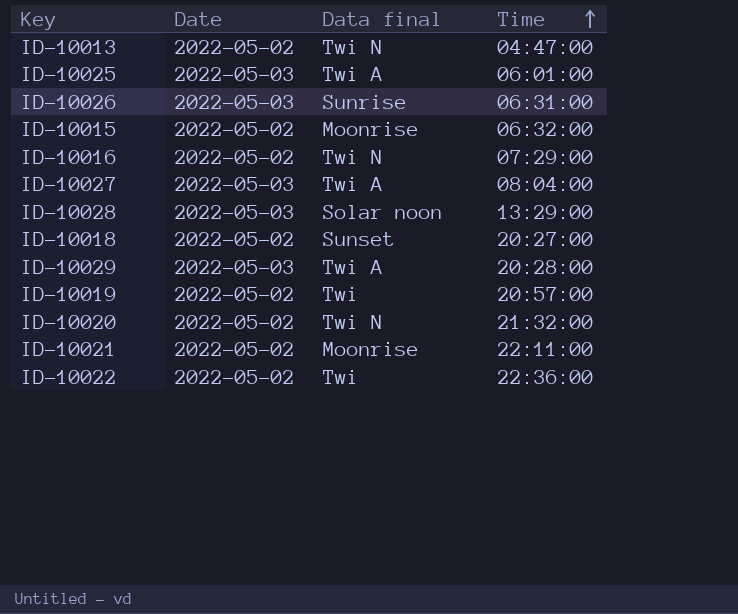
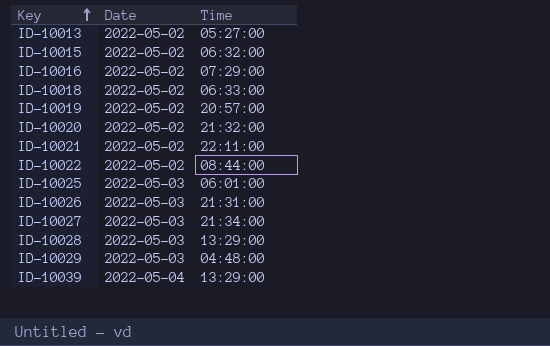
row order: Time ascending -> Key ascending
column Data final | position: 3 -> none
ID-10013 | Time: 04:47:00 -> 05:27:00
ID-10018 | Time: 20:27:00 -> 06:33:00
ID-10022 | Time: 22:36:00 -> 08:44:00
ID-10026 | Time: 06:31:00 -> 21:31:00
ID-10027 | Time: 08:04:00 -> 21:34:00
ID-10029 | Time: 20:28:00 -> 04:48:00
row ID-10039: none -> 2022-05-04 | 13:29:00

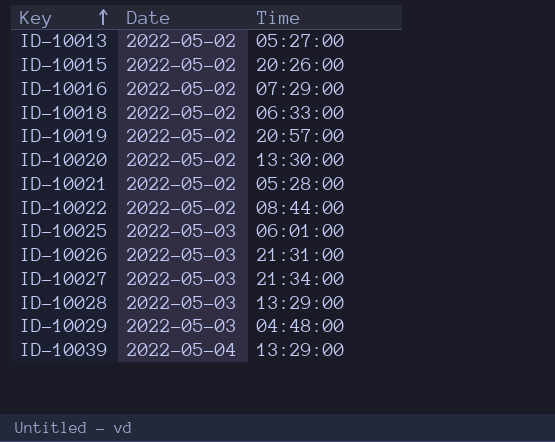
ID-10015 | Time: 06:32:00 -> 20:26:00
ID-10020 | Time: 21:32:00 -> 13:30:00
ID-10021 | Time: 22:11:00 -> 05:28:00

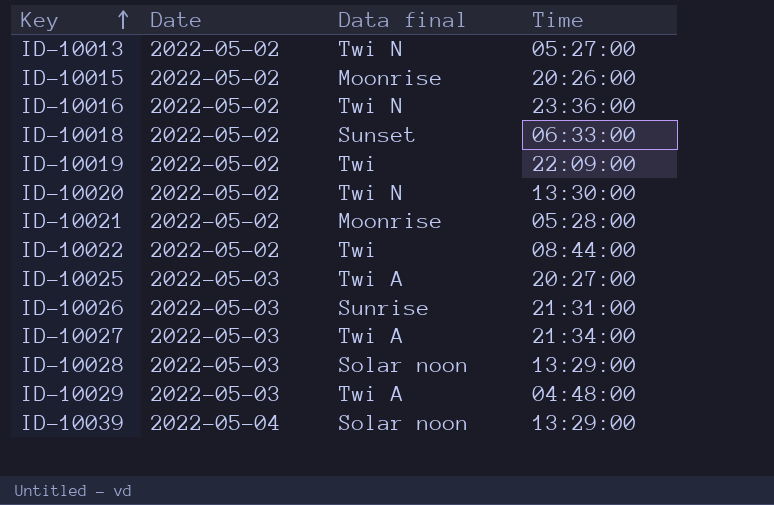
column Data final | position: none -> 3
ID-10016 | Time: 07:29:00 -> 23:36:00
ID-10019 | Time: 20:57:00 -> 22:09:00
ID-10025 | Time: 06:01:00 -> 20:27:00

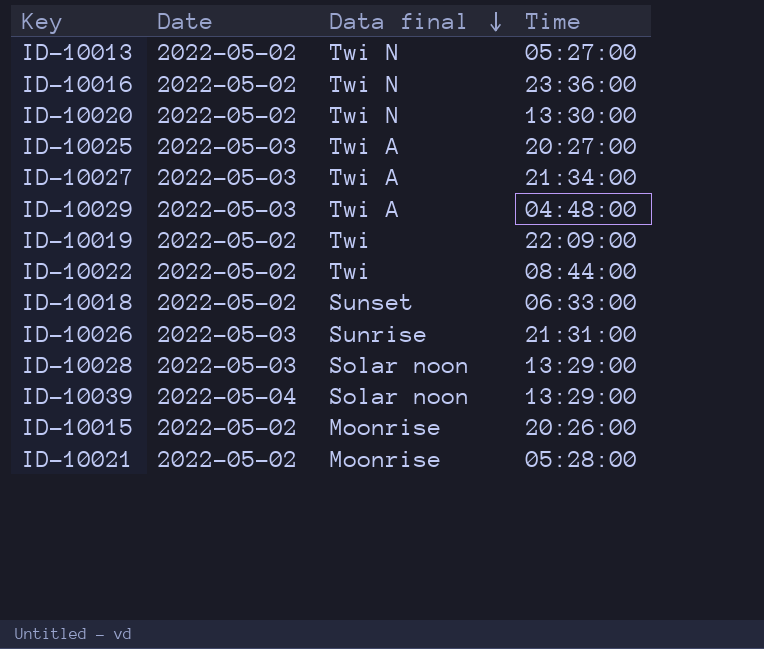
row order: Key ascending -> Data final descending

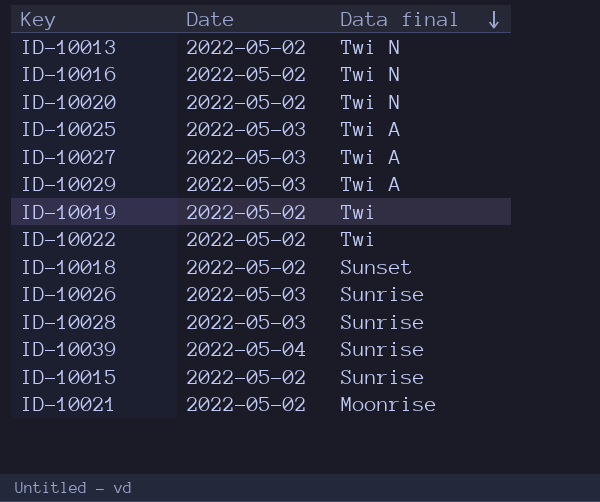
column Time | position: 4 -> none
ID-10028 | Data final: Solar noon -> Sunrise
ID-10039 | Data final: Solar noon -> Sunrise
ID-10015 | Data final: Moonrise -> Sunrise

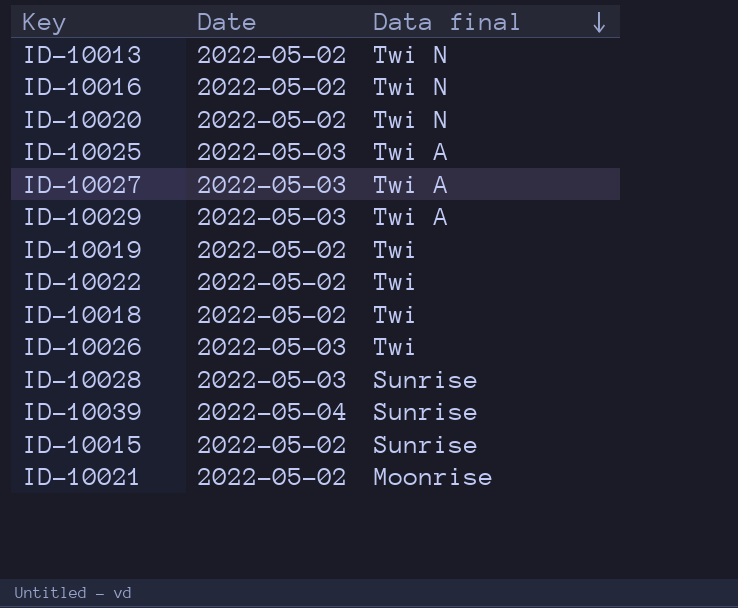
ID-10018 | Data final: Sunset -> Twi
ID-10026 | Data final: Sunrise -> Twi

